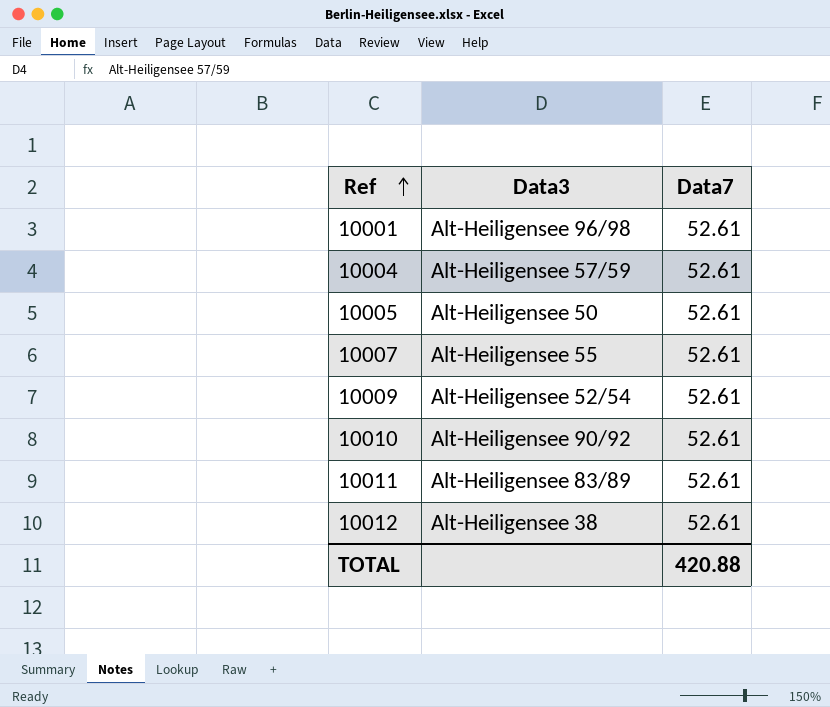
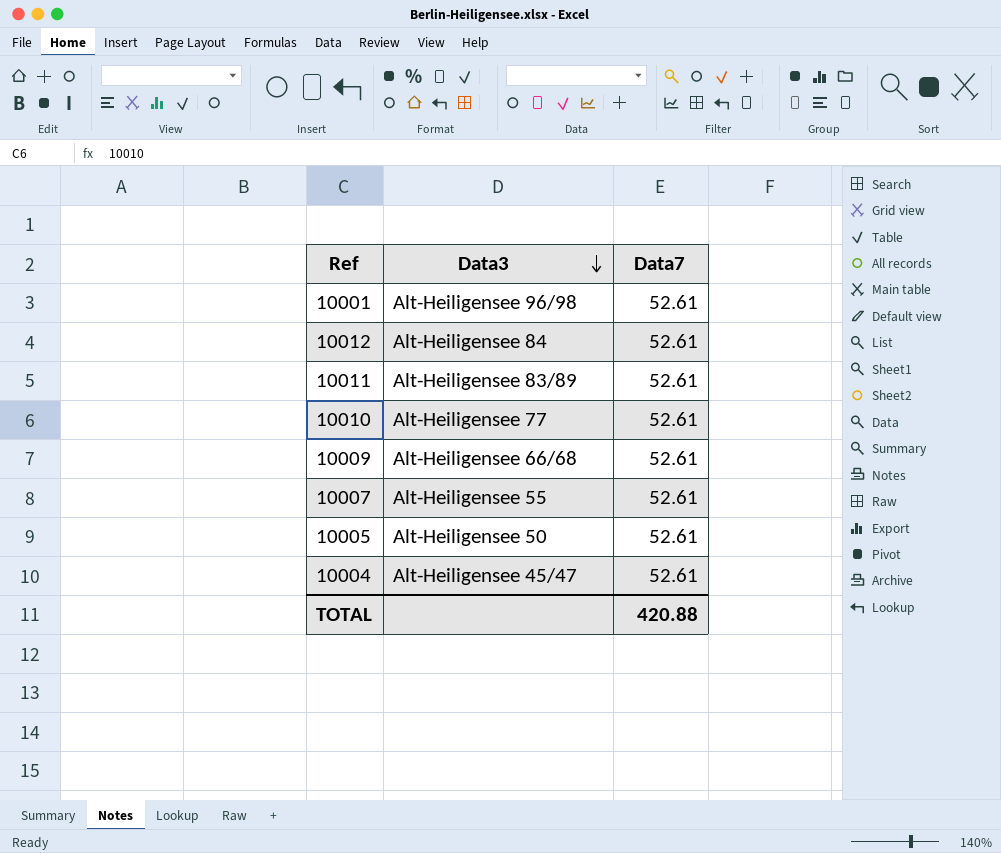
row order: Ref ascending -> Data3 descending
10012 | Data3: Alt-Heiligensee 38 -> Alt-Heiligensee 84
10010 | Data3: Alt-Heiligensee 90/92 -> Alt-Heiligensee 77
10009 | Data3: Alt-Heiligensee 52/54 -> Alt-Heiligensee 66/68
10004 | Data3: Alt-Heiligensee 57/59 -> Alt-Heiligensee 45/47

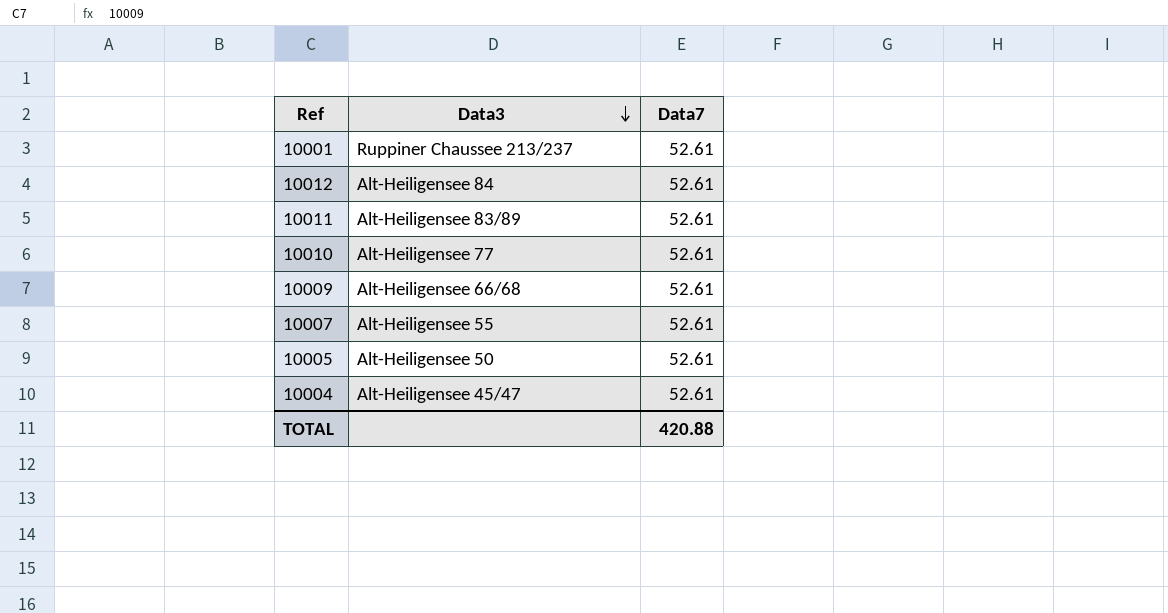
10001 | Data3: Alt-Heiligensee 96/98 -> Ruppiner Chaussee 213/237

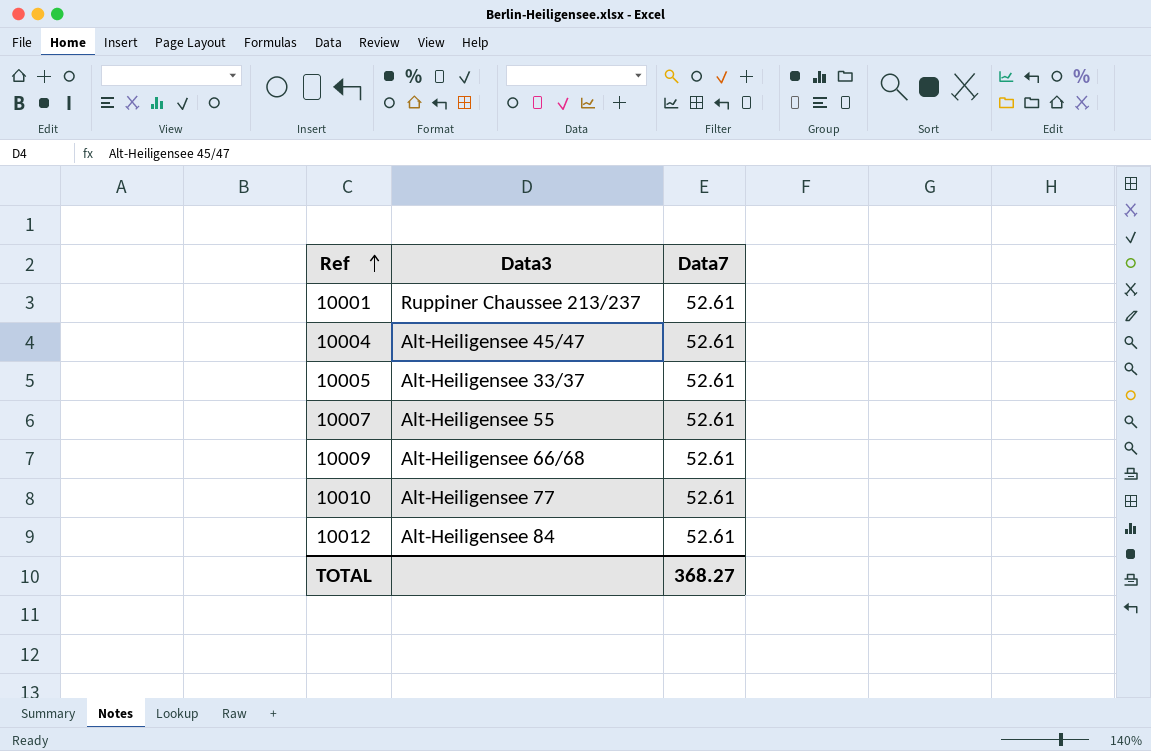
row order: Data3 descending -> Ref ascending
row 10011: Alt-Heiligensee 83/89 | 52.61 -> none
10005 | Data3: Alt-Heiligensee 50 -> Alt-Heiligensee 33/37
TOTAL | Data7: 420.88 -> 368.27

